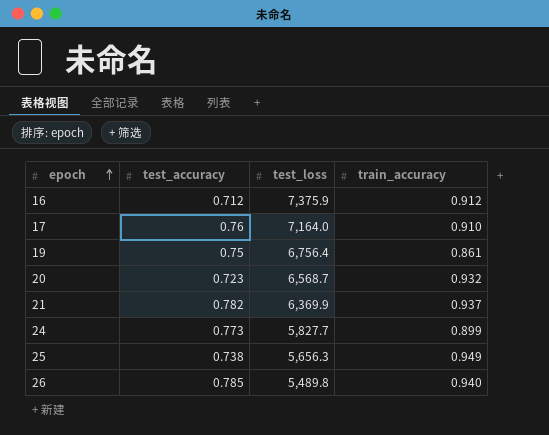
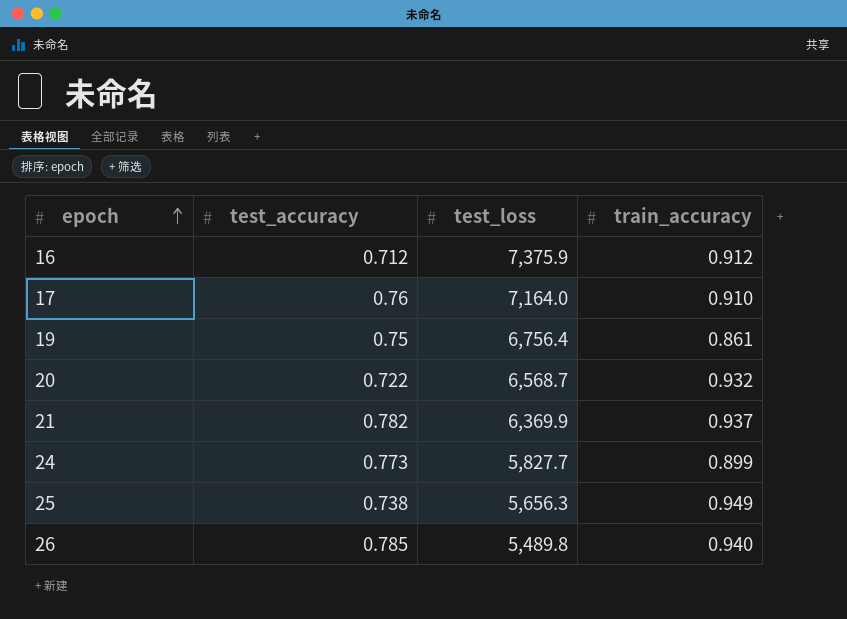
20 | test_accuracy: 0.723 -> 0.722

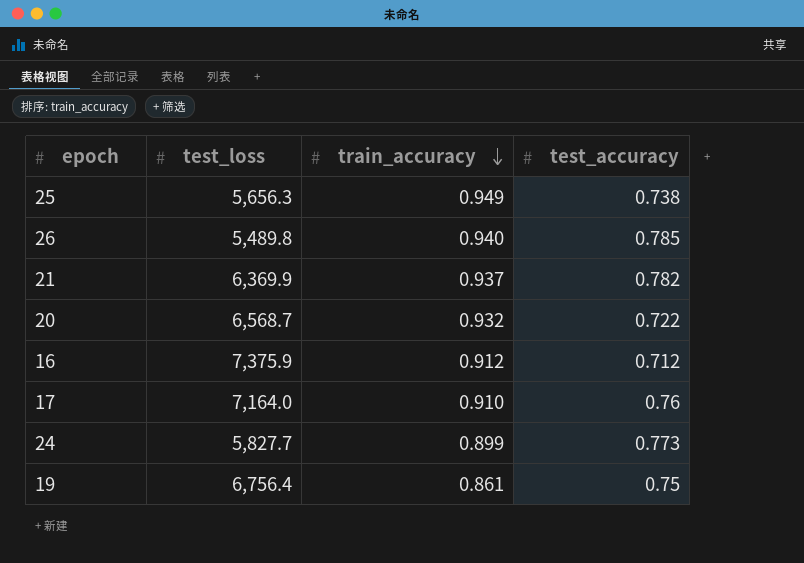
row order: epoch ascending -> train_accuracy descending
column test_accuracy | position: 2 -> 4

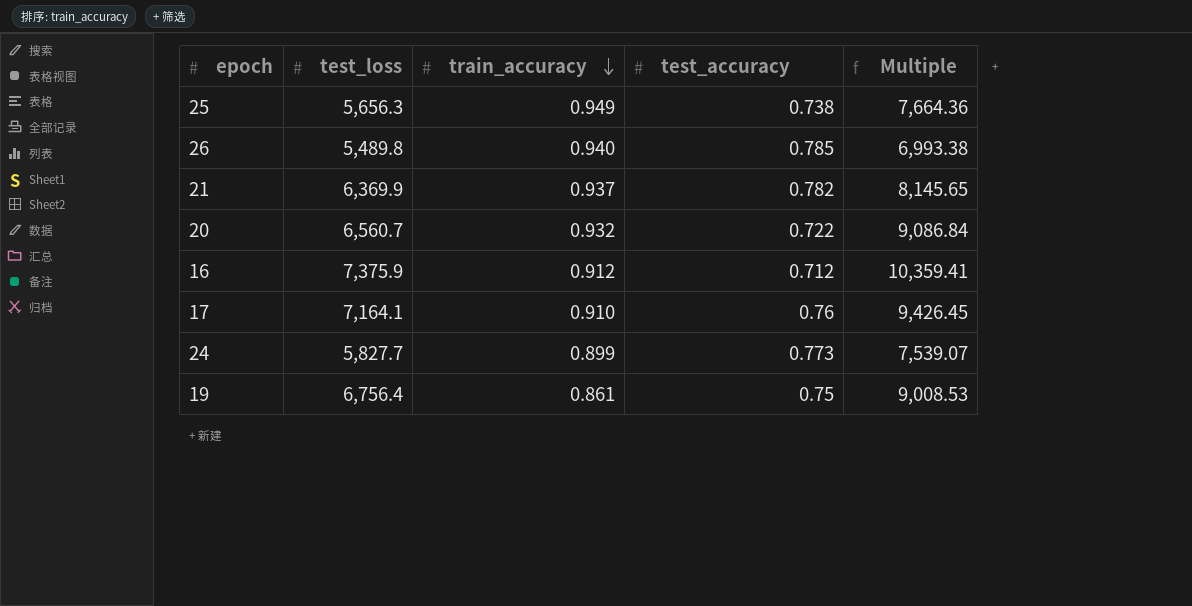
column Multiple | formula: none -> [test_loss] / [test_accuracy]
20 | test_loss: 6,568.7 -> 6,560.7
17 | test_loss: 7,164.0 -> 7,164.1

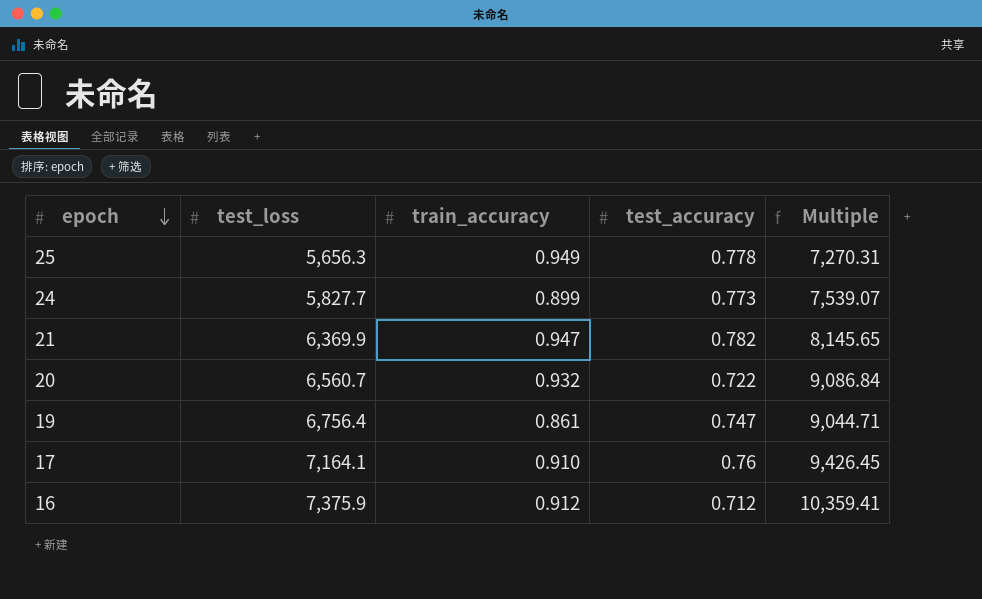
row order: train_accuracy descending -> epoch descending
row 26: 5,489.8 | 0.940 | 0.785 | 6,993.38 -> none
25 | test_accuracy: 0.738 -> 0.778
25 | Multiple: 7,664.36 -> 7,270.31
21 | train_accuracy: 0.937 -> 0.947
19 | test_accuracy: 0.75 -> 0.747
19 | Multiple: 9,008.53 -> 9,044.71

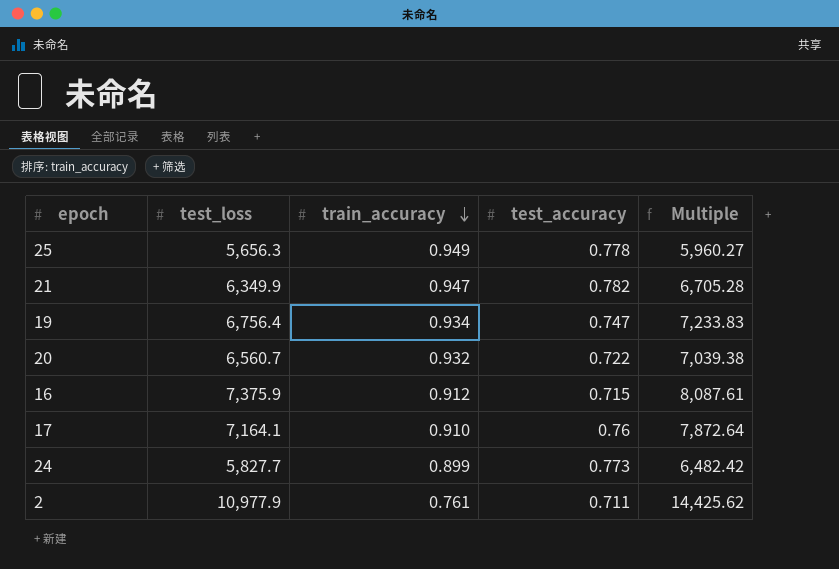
row order: epoch descending -> train_accuracy descending
column Multiple | formula: [test_loss] / [test_accuracy] -> [test_loss] / [train_accuracy]
21 | test_loss: 6,369.9 -> 6,349.9
19 | train_accuracy: 0.861 -> 0.934
16 | test_accuracy: 0.712 -> 0.715
row 2: none -> 10,977.9 | 0.761 | 0.711 | 14,425.62

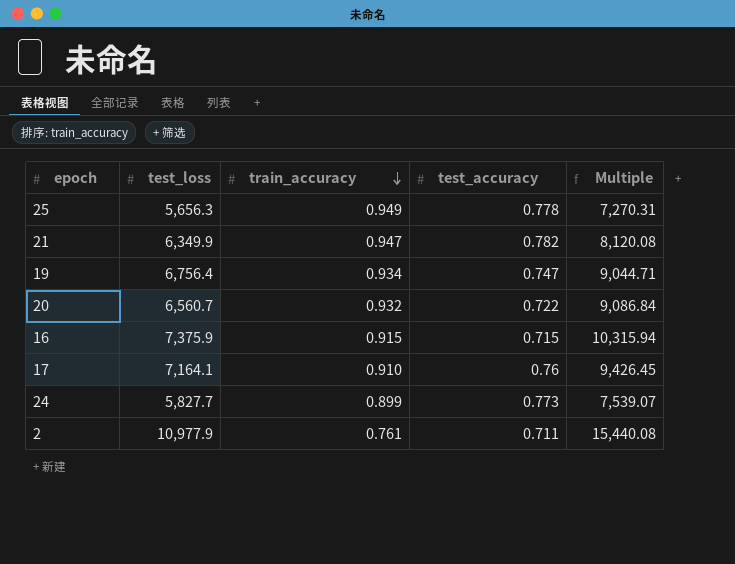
column Multiple | formula: [test_loss] / [train_accuracy] -> [test_loss] / [test_accuracy]
16 | train_accuracy: 0.912 -> 0.915

